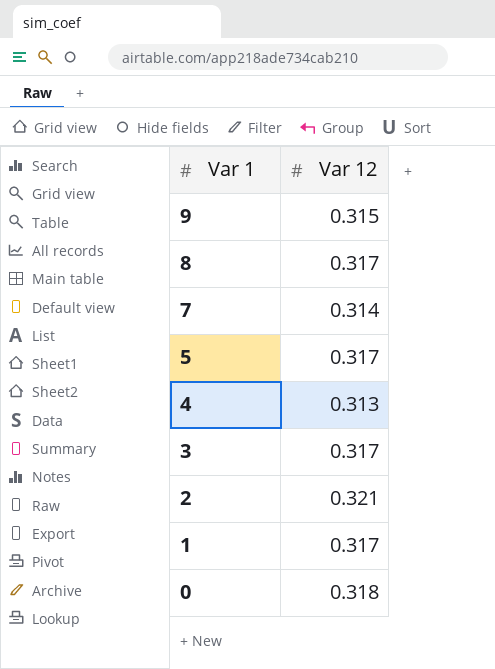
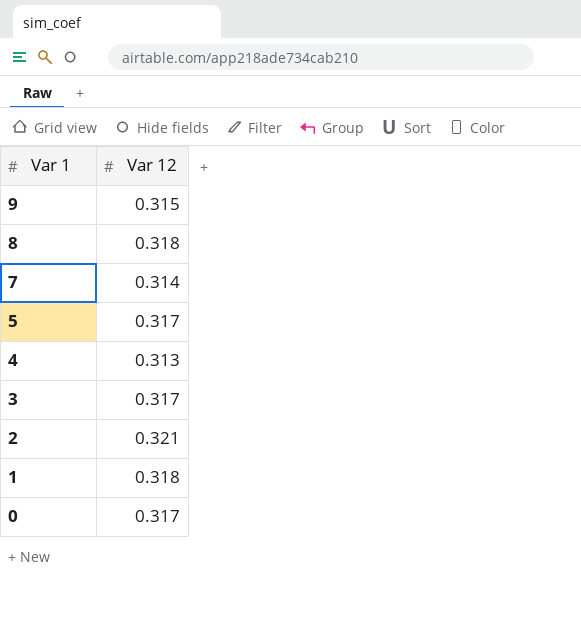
8 | Var 12: 0.317 -> 0.318
1 | Var 12: 0.317 -> 0.318
0 | Var 12: 0.318 -> 0.317

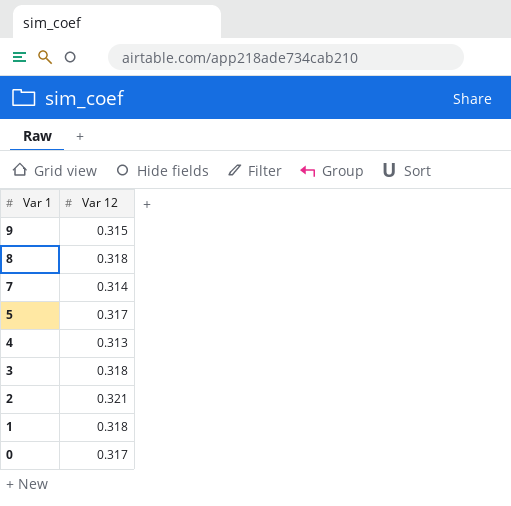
3 | Var 12: 0.317 -> 0.318

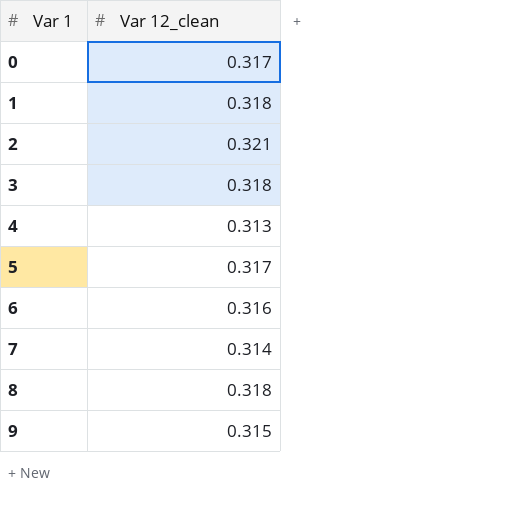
row order: Var 1 descending -> Var 1 ascending
column name: Var 12 -> Var 12_clean
row 6: none -> 0.316

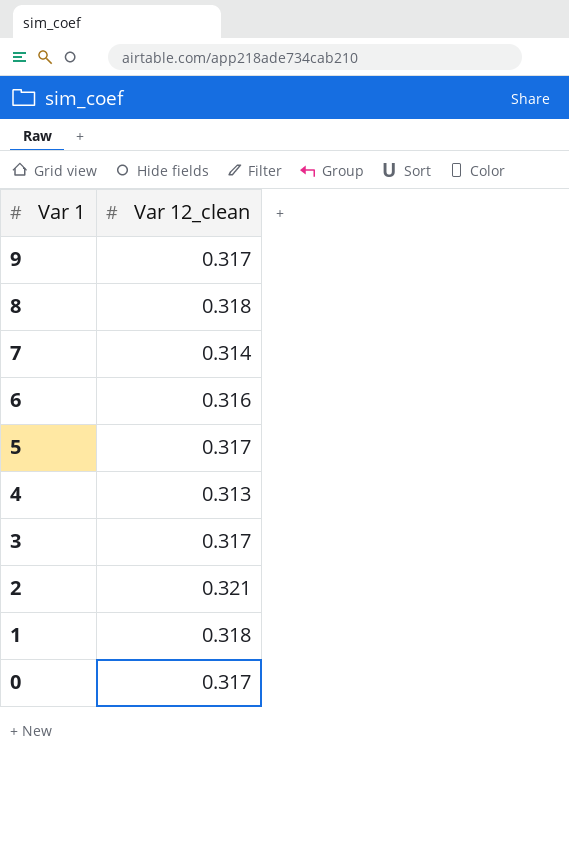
row order: Var 1 ascending -> Var 1 descending
9 | Var 12_clean: 0.315 -> 0.317
3 | Var 12_clean: 0.318 -> 0.317

